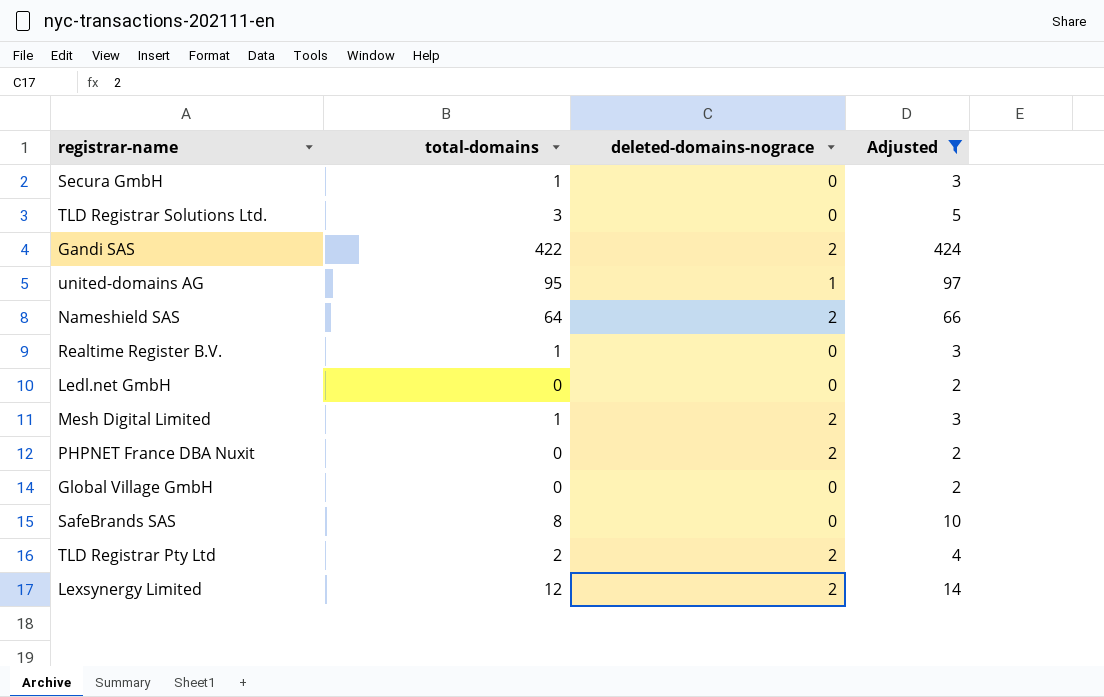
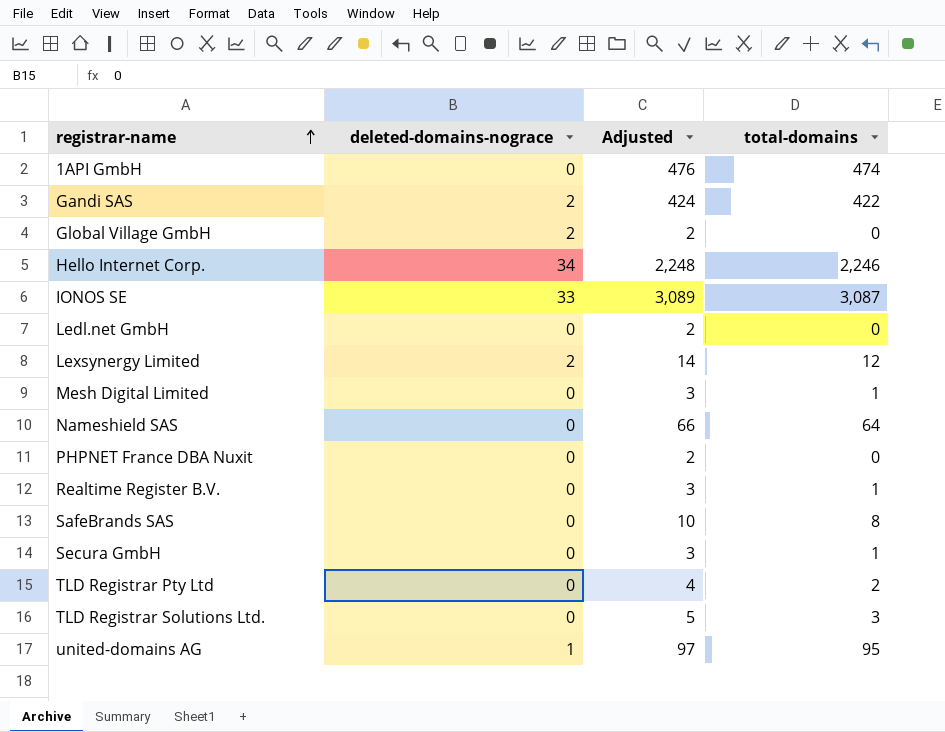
filter: Adjusted <= 424 -> none
row order: none -> registrar-name ascending
column total-domains | position: 2 -> 4
Global Village GmbH | deleted-domains-nograce: 0 -> 2
Mesh Digital Limited | deleted-domains-nograce: 2 -> 0
Nameshield SAS | deleted-domains-nograce: 2 -> 0
PHPNET France DBA Nuxit | deleted-domains-nograce: 2 -> 0
TLD Registrar Pty Ltd | deleted-domains-nograce: 2 -> 0

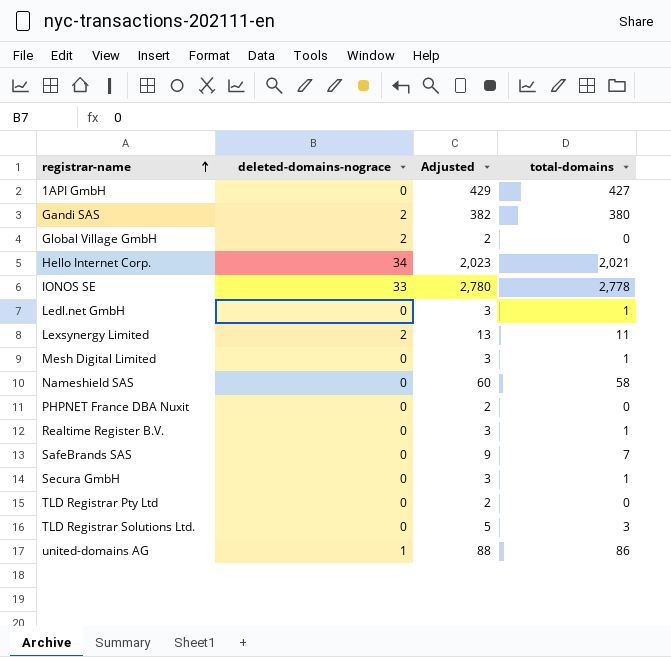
1API GmbH | Adjusted: 476 -> 429
1API GmbH | total-domains: 474 -> 427
Gandi SAS | Adjusted: 424 -> 382
Gandi SAS | total-domains: 422 -> 380
Hello Internet Corp. | Adjusted: 2,248 -> 2,023
Hello Internet Corp. | total-domains: 2,246 -> 2,021
IONOS SE | Adjusted: 3,089 -> 2,780
IONOS SE | total-domains: 3,087 -> 2,778
Ledl.net GmbH | Adjusted: 2 -> 3
Ledl.net GmbH | total-domains: 0 -> 1
Lexsynergy Limited | Adjusted: 14 -> 13
Lexsynergy Limited | total-domains: 12 -> 11
Nameshield SAS | Adjusted: 66 -> 60
Nameshield SAS | total-domains: 64 -> 58
SafeBrands SAS | Adjusted: 10 -> 9
SafeBrands SAS | total-domains: 8 -> 7
TLD Registrar Pty Ltd | Adjusted: 4 -> 2
TLD Registrar Pty Ltd | total-domains: 2 -> 0
united-domains AG | Adjusted: 97 -> 88
united-domains AG | total-domains: 95 -> 86

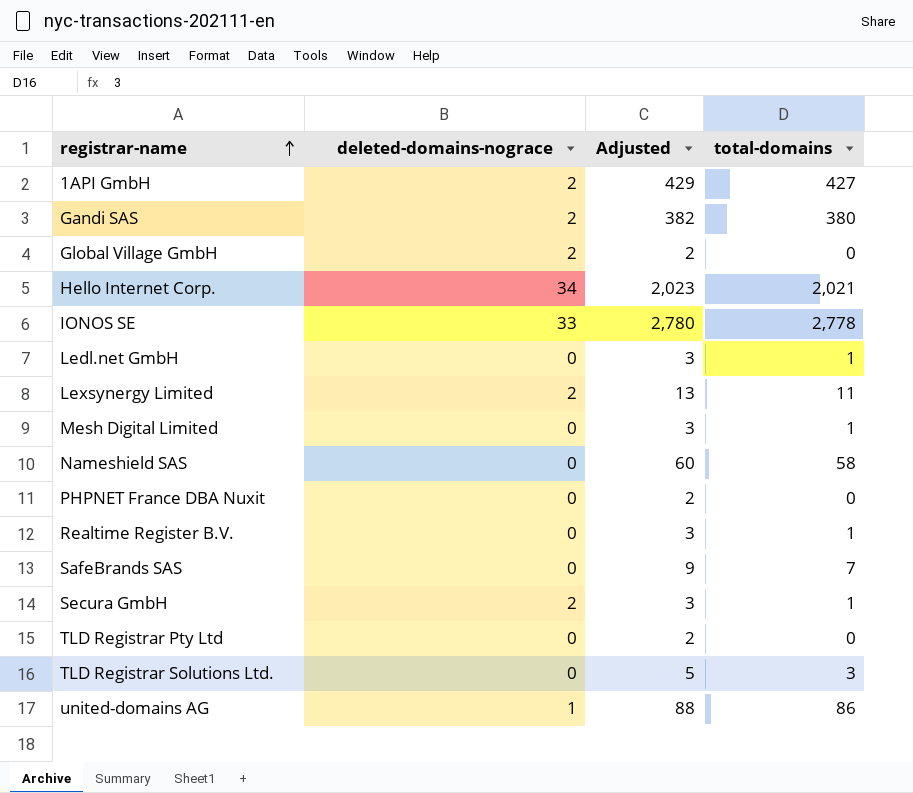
1API GmbH | deleted-domains-nograce: 0 -> 2
Secura GmbH | deleted-domains-nograce: 0 -> 2

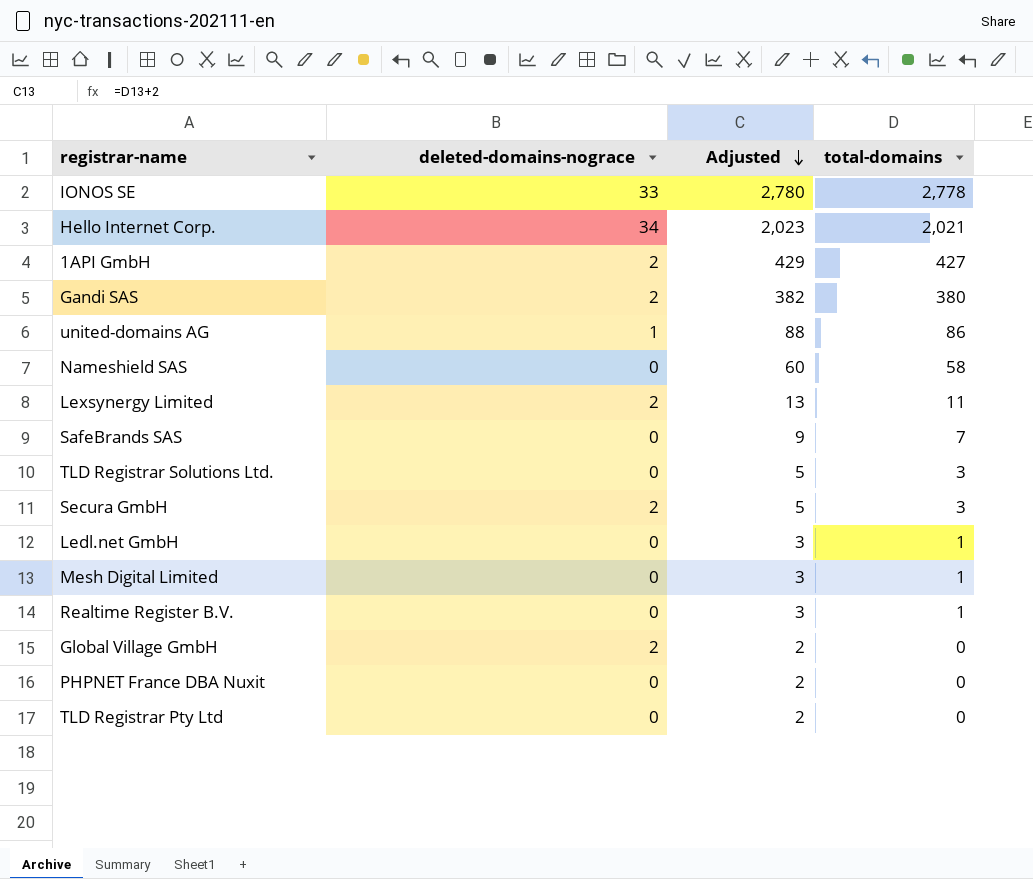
row order: registrar-name ascending -> Adjusted descending
Secura GmbH | Adjusted: 3 -> 5
Secura GmbH | total-domains: 1 -> 3

